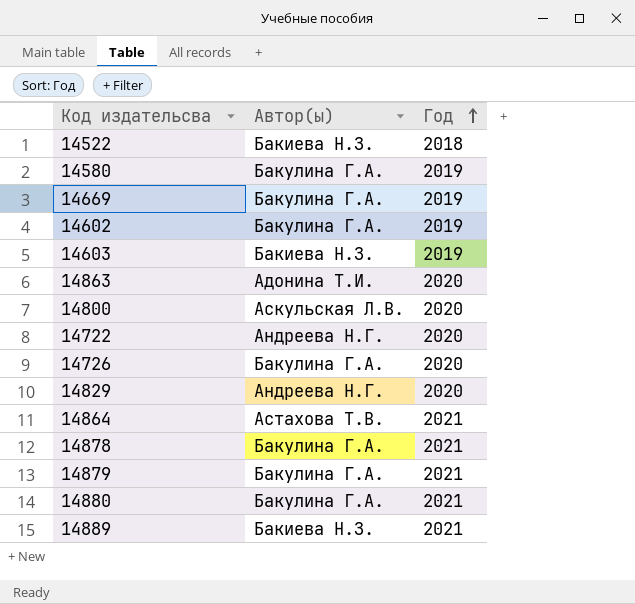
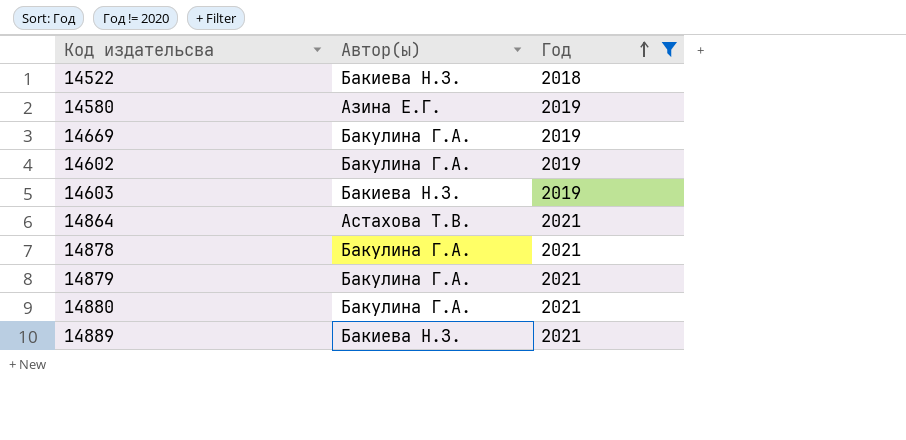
filter: none -> Год != 2020
14580 | Автор(ы): Бакулина Г.А. -> Азина Е.Г.

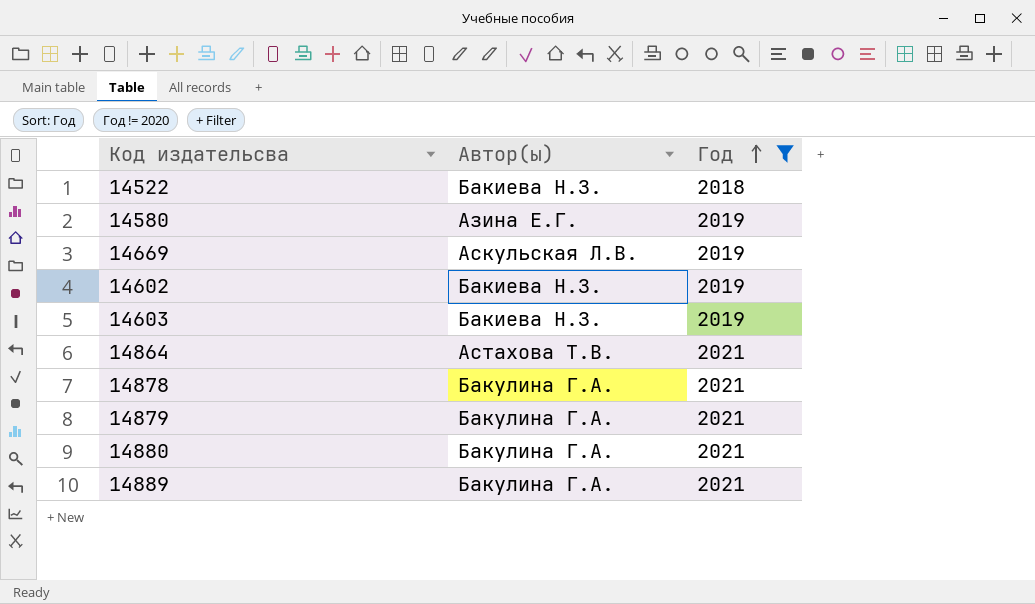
14669 | Автор(ы): Бакулина Г.А. -> Аскульская Л.В.
14602 | Автор(ы): Бакулина Г.А. -> Бакиева Н.З.
14889 | Автор(ы): Бакиева Н.З. -> Бакулина Г.А.

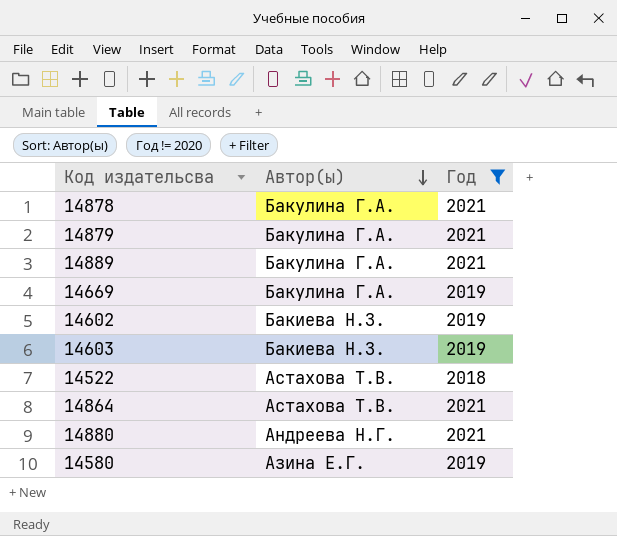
row order: Год ascending -> Автор(ы) descending
14669 | Автор(ы): Аскульская Л.В. -> Бакулина Г.А.
14522 | Автор(ы): Бакиева Н.З. -> Астахова Т.В.
14880 | Автор(ы): Бакулина Г.А. -> Андреева Н.Г.

